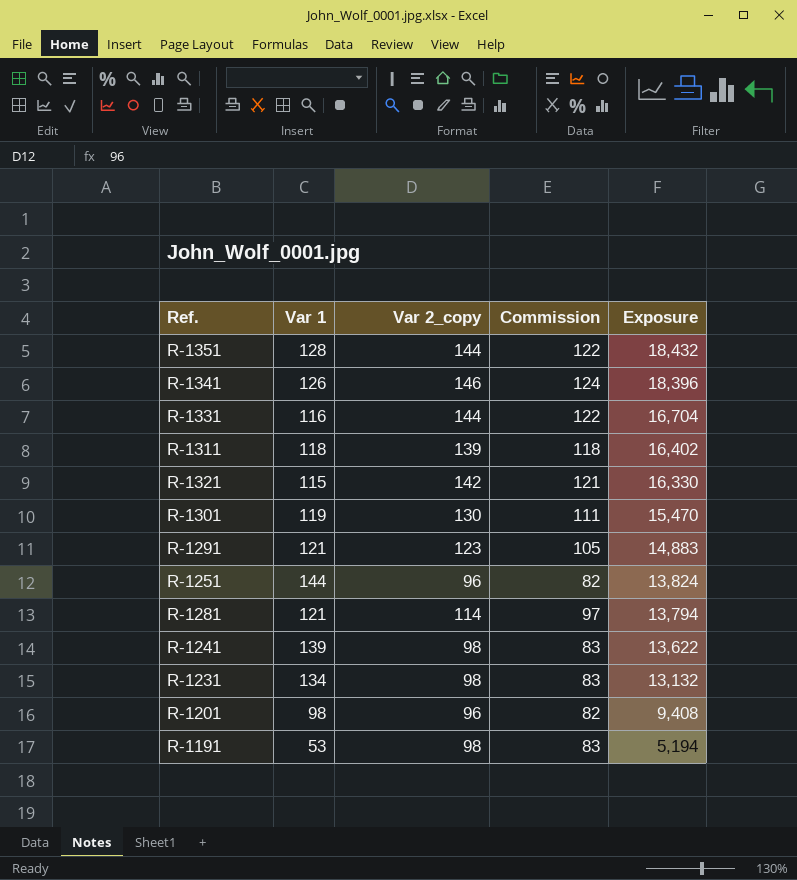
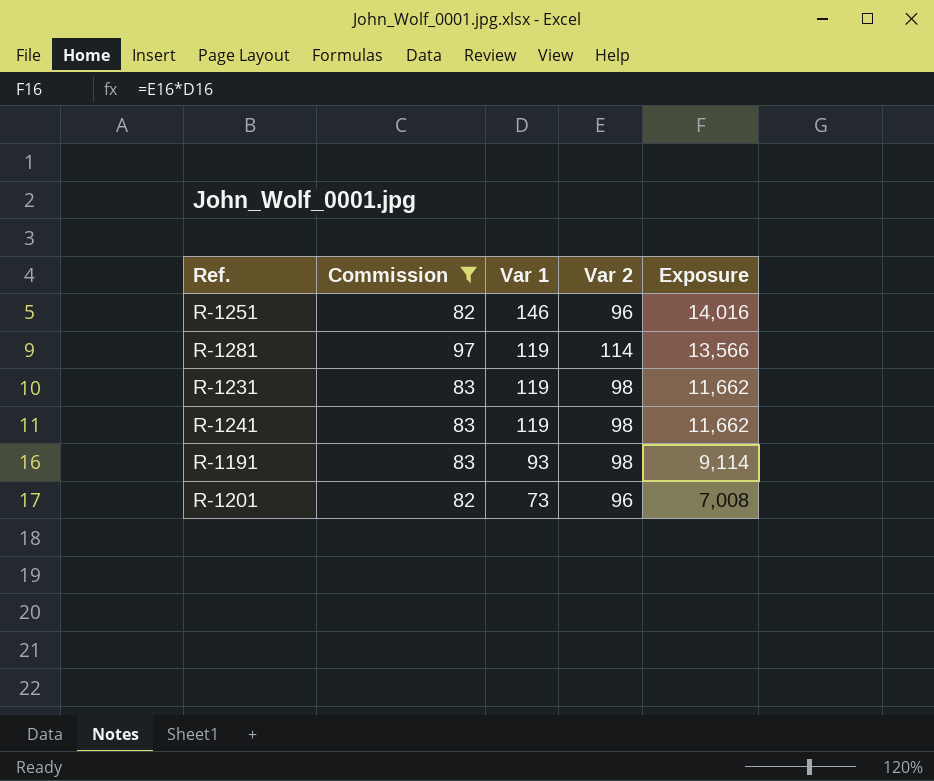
filter: none -> Commission <= 97
row order: Exposure descending -> Var 1 descending
column Commission | position: 4 -> 2
column name: Var 2_copy -> Var 2
R-1251 | Var 1: 144 -> 146
R-1251 | Exposure: 13,824 -> 14,016
R-1281 | Var 1: 121 -> 119
R-1281 | Exposure: 13,794 -> 13,566
R-1231 | Var 1: 134 -> 119
R-1231 | Exposure: 13,132 -> 11,662
R-1241 | Var 1: 139 -> 119
R-1241 | Exposure: 13,622 -> 11,662
R-1191 | Var 1: 53 -> 93
R-1191 | Exposure: 5,194 -> 9,114
R-1201 | Var 1: 98 -> 73
R-1201 | Exposure: 9,408 -> 7,008

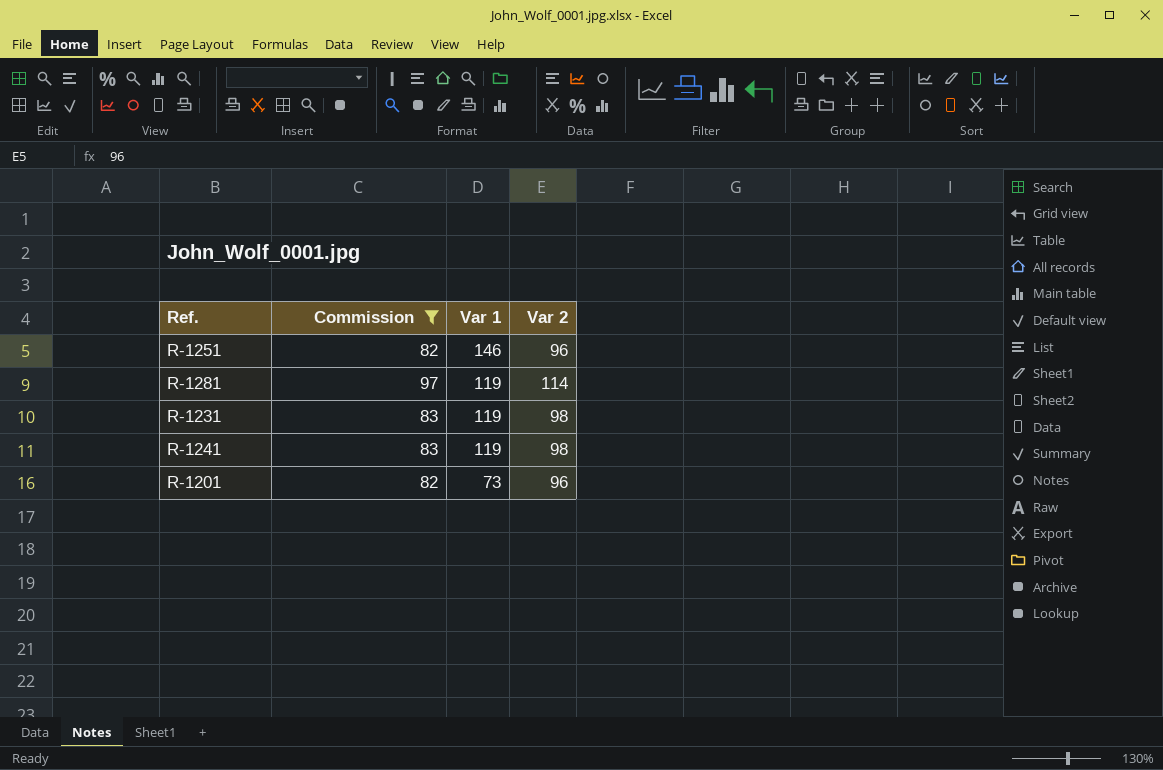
column Exposure | formula: [Var 1] * [Var 2] -> none
row R-1191: 83 | 93 | 98 | 9,114 -> none

